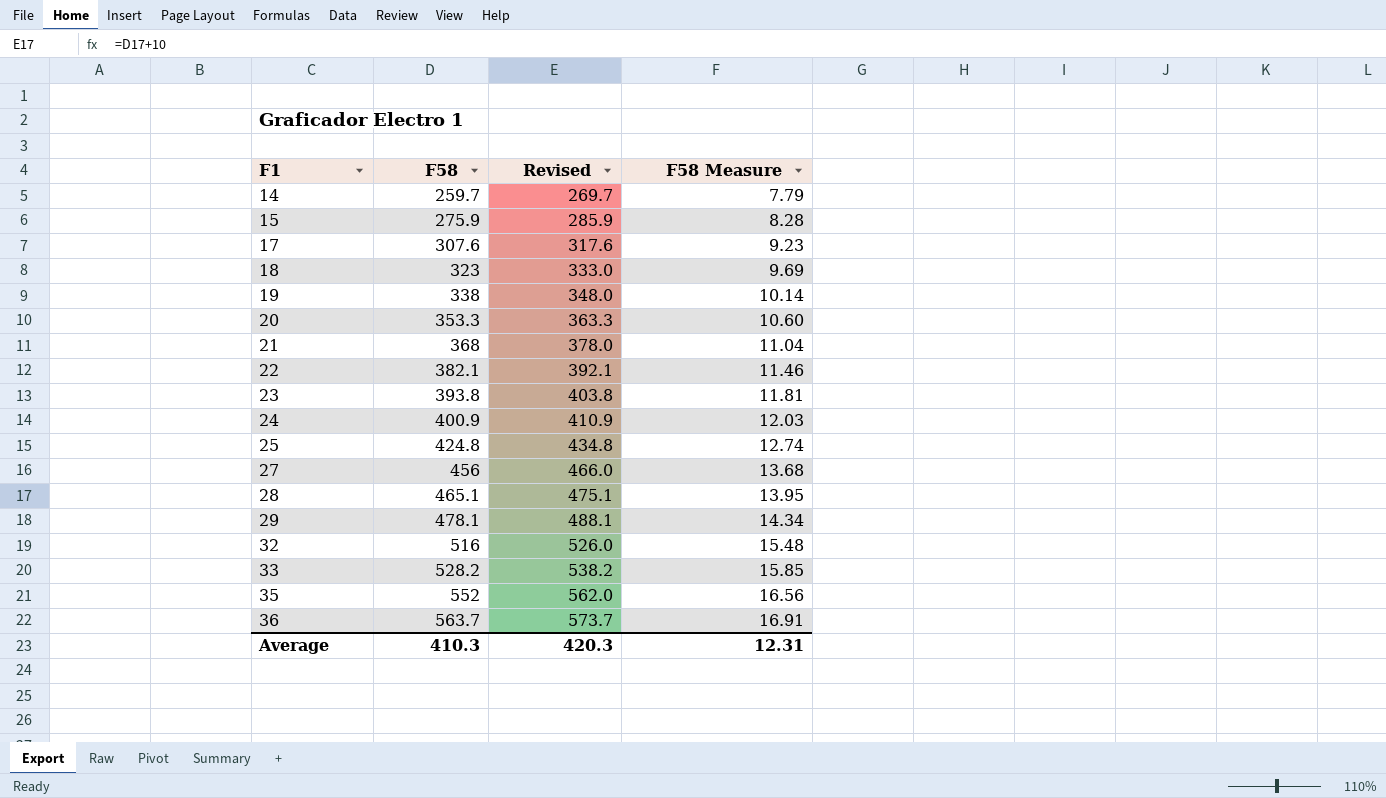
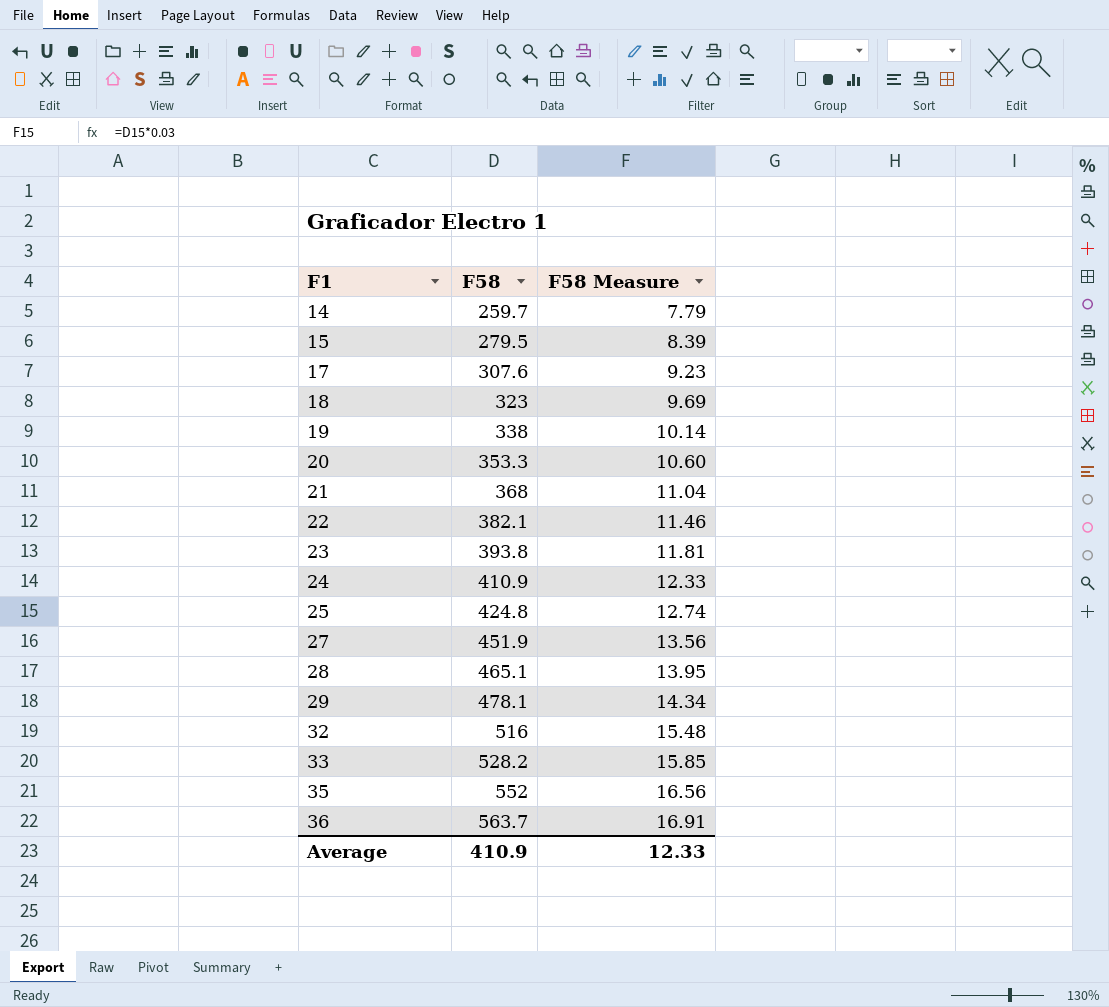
column Revised | formula: [F58] + 10 -> none
15 | F58: 275.9 -> 279.5
15 | F58 Measure: 8.28 -> 8.39
24 | F58: 400.9 -> 410.9
24 | F58 Measure: 12.03 -> 12.33
27 | F58: 456 -> 451.9
27 | F58 Measure: 13.68 -> 13.56
Average | F58: 410.3 -> 410.9
Average | F58 Measure: 12.31 -> 12.33

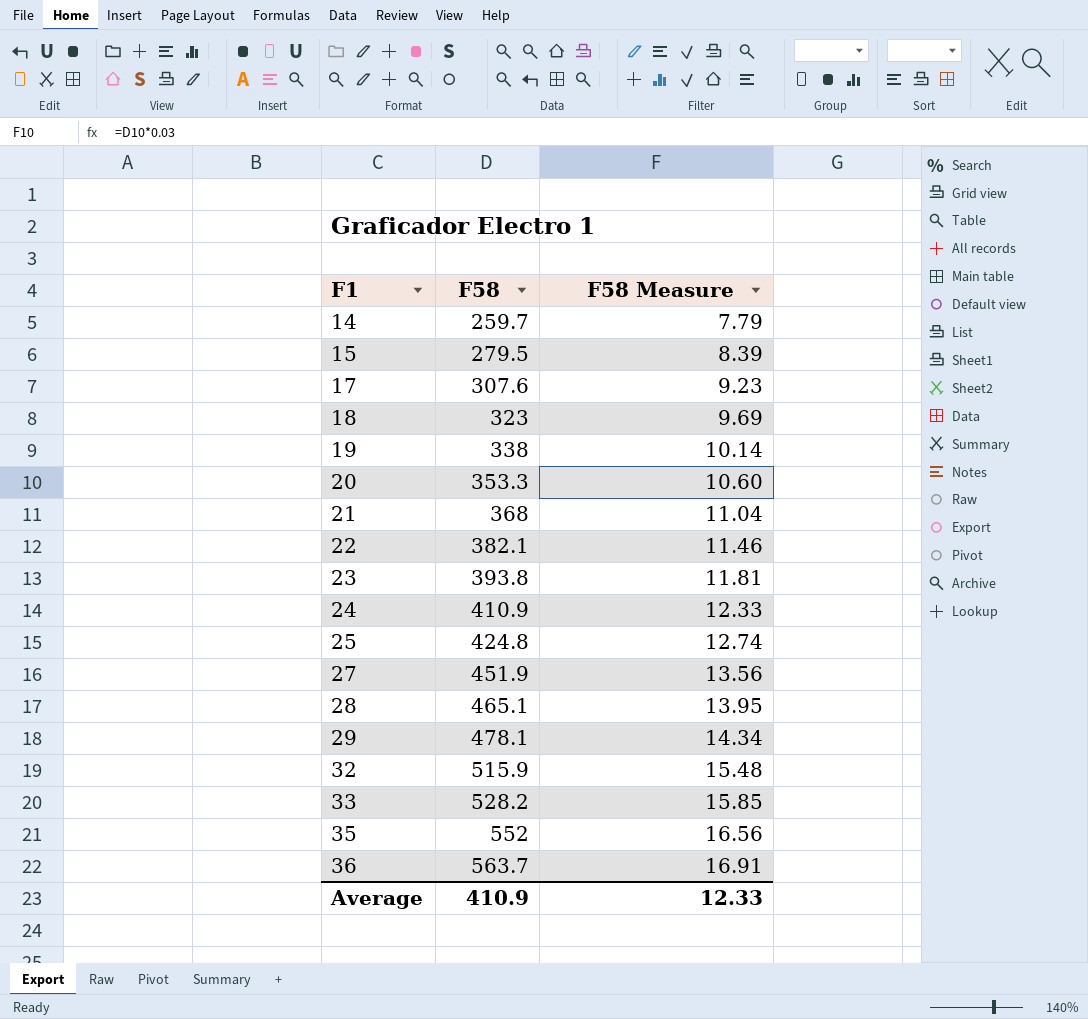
32 | F58: 516 -> 515.9

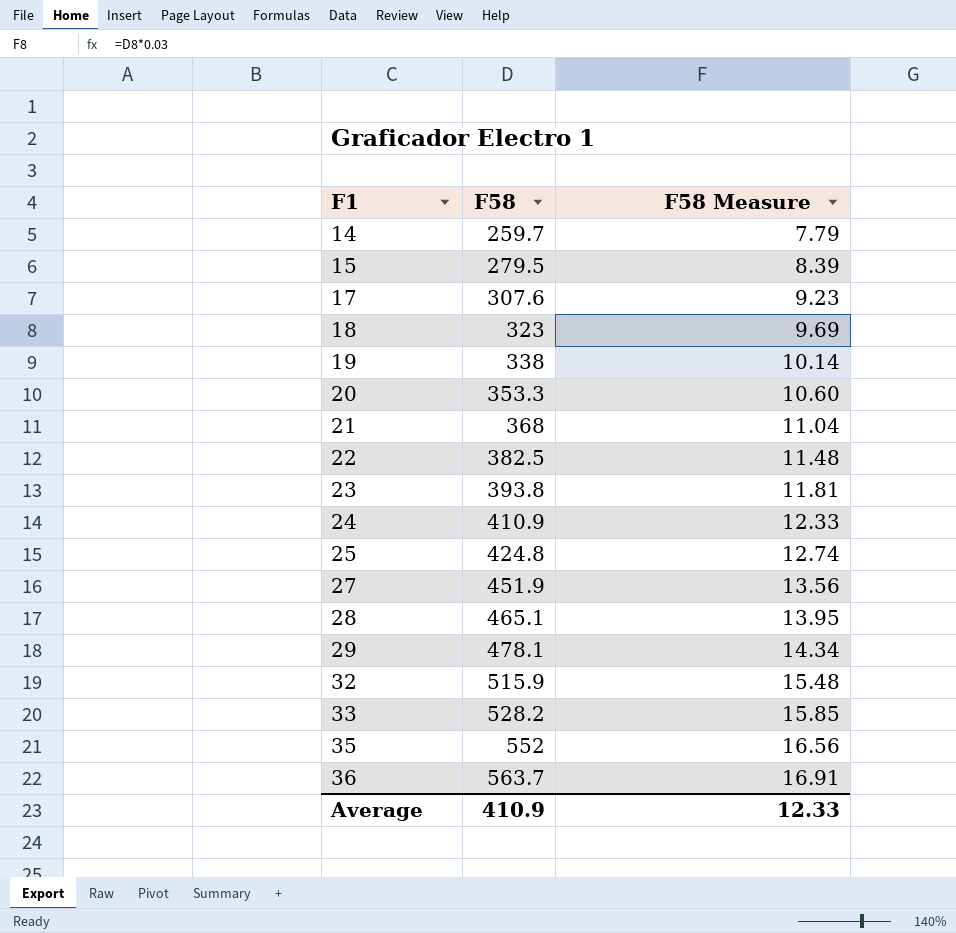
22 | F58: 382.1 -> 382.5
22 | F58 Measure: 11.46 -> 11.48

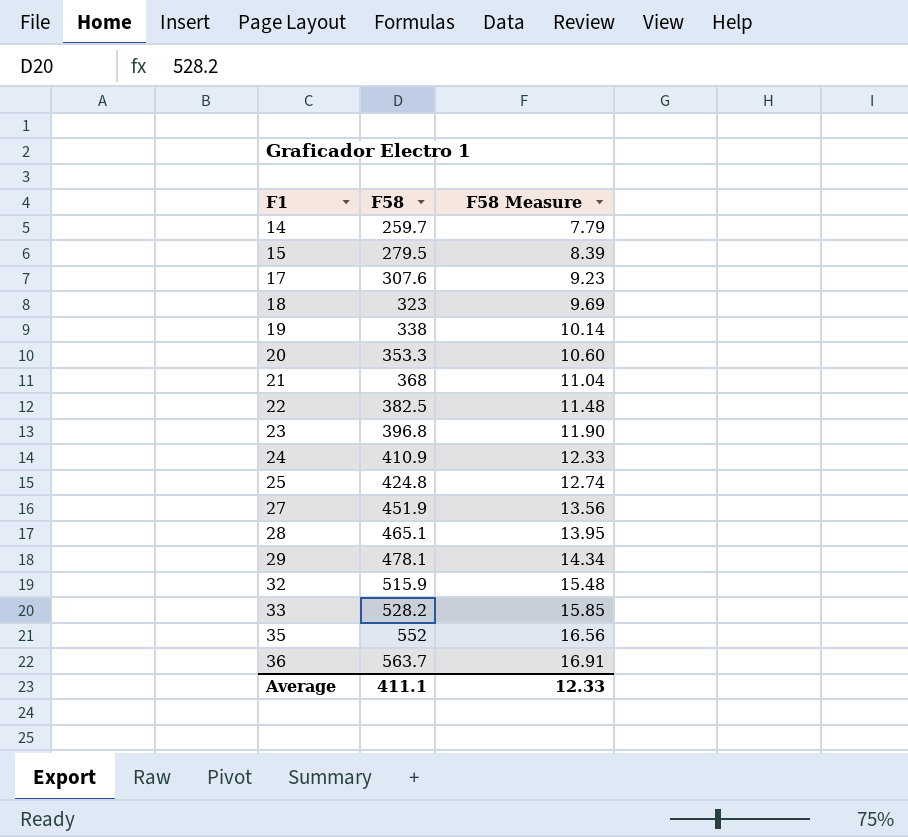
23 | F58: 393.8 -> 396.8
23 | F58 Measure: 11.81 -> 11.90
Average | F58: 410.9 -> 411.1

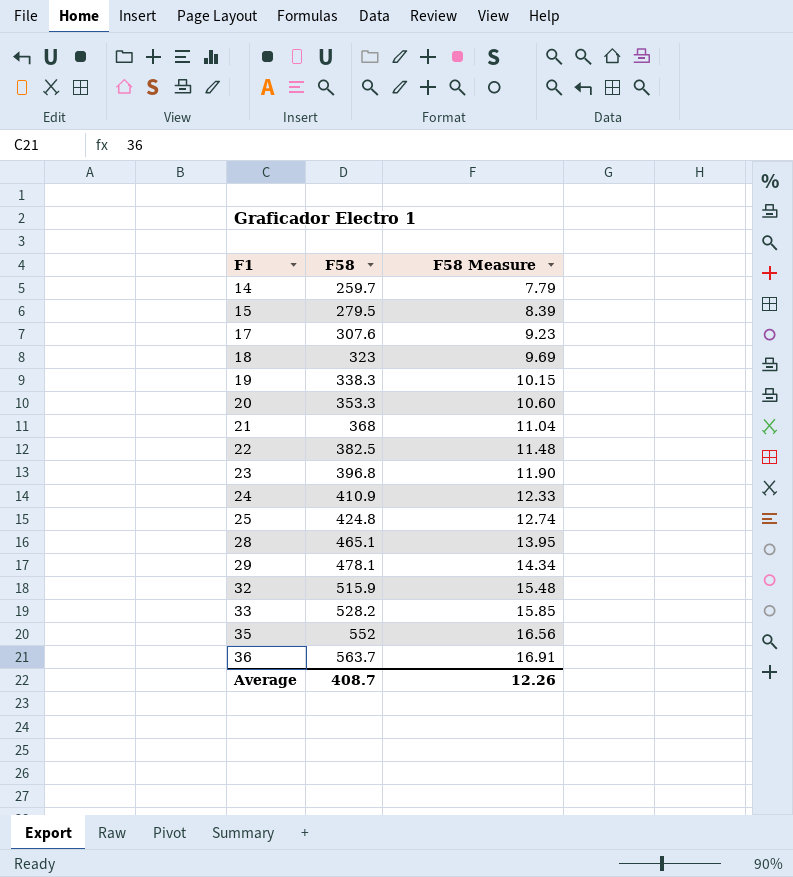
row 27: 451.9 | 13.56 -> none
19 | F58: 338 -> 338.3
19 | F58 Measure: 10.14 -> 10.15
Average | F58: 411.1 -> 408.7
Average | F58 Measure: 12.33 -> 12.26

